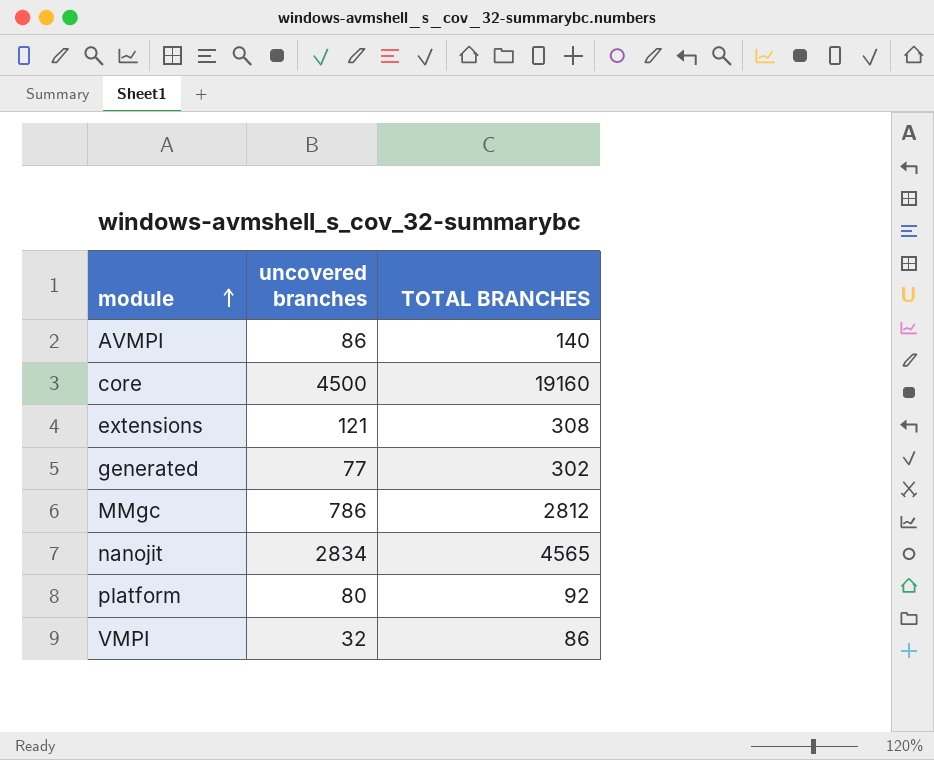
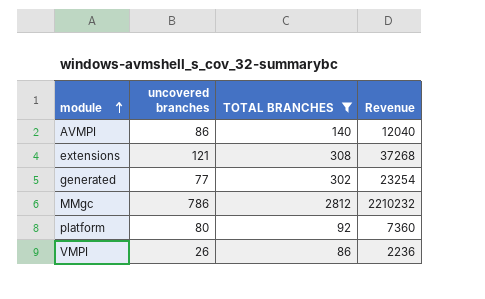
filter: none -> TOTAL BRANCHES <= 2812
column Revenue | formula: none -> [uncovered branches] * [TOTAL BRANCHES]
VMPI | uncovered branches: 32 -> 26

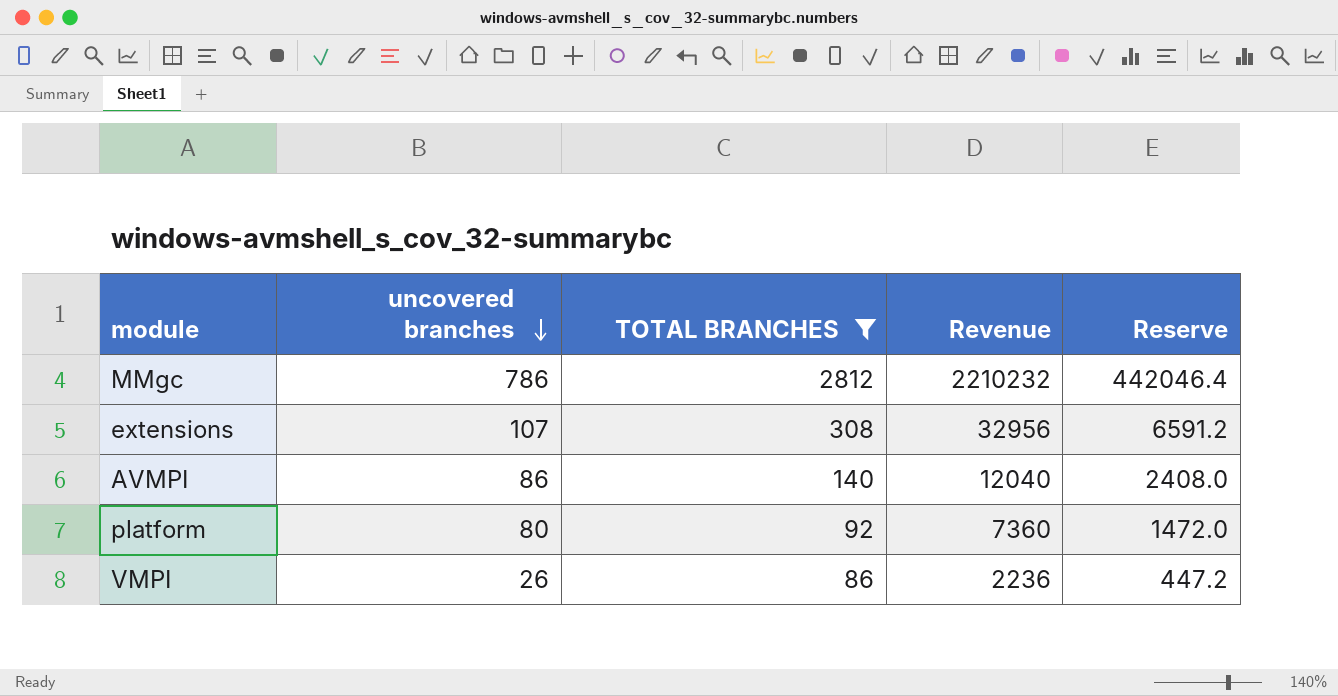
row order: module ascending -> uncovered branches descending
column Reserve | formula: none -> [Revenue] * 0.2
row generated: 77 | 302 | 23254 -> none
extensions | uncovered branches: 121 -> 107
extensions | Revenue: 37268 -> 32956

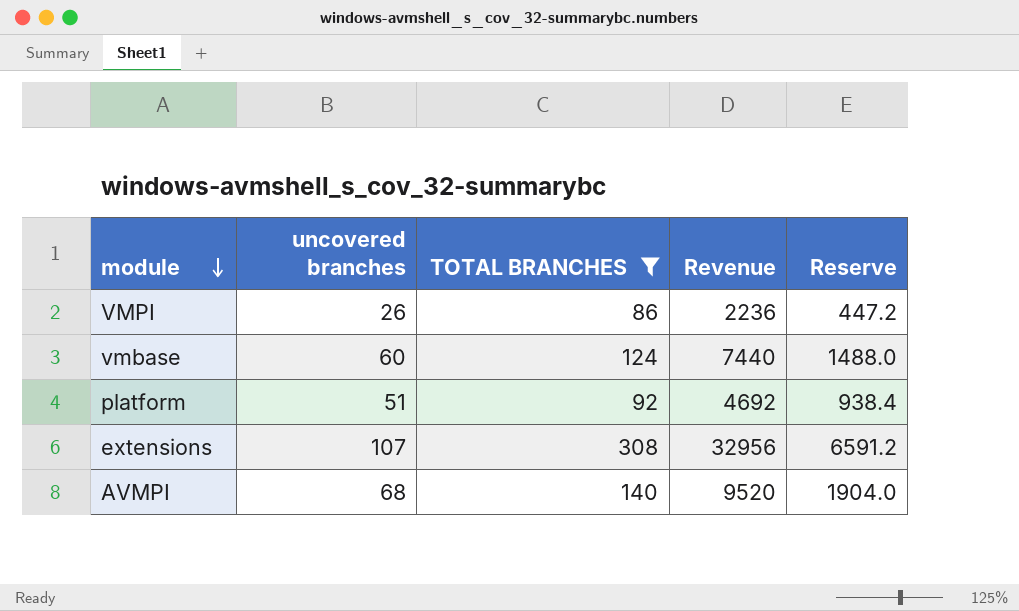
row order: uncovered branches descending -> module descending
row MMgc: 786 | 2812 | 2210232 | 442046.4 -> none
row vmbase: none -> 60 | 124 | 7440 | 1488.0
platform | uncovered branches: 80 -> 51
platform | Revenue: 7360 -> 4692
platform | Reserve: 1472.0 -> 938.4
AVMPI | uncovered branches: 86 -> 68
AVMPI | Revenue: 12040 -> 9520
AVMPI | Reserve: 2408.0 -> 1904.0

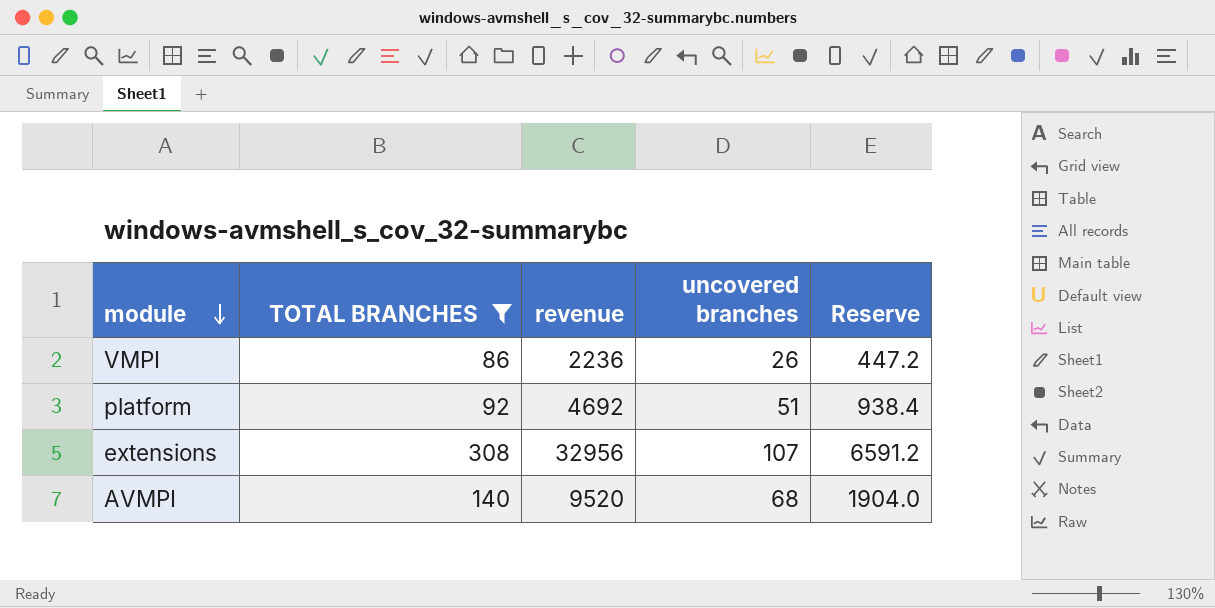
column name: Revenue -> revenue
column uncovered branches | position: 2 -> 4
row vmbase: 60 | 124 | 7440 | 1488.0 -> none

